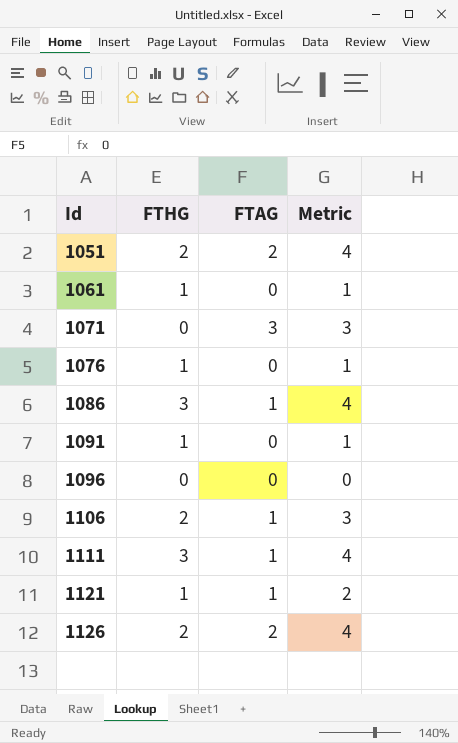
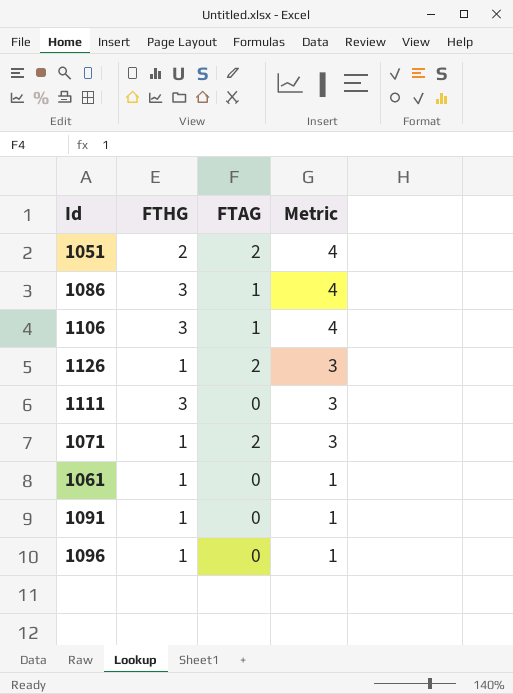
row order: Id ascending -> Metric descending
row 1076: 1 | 0 | 1 -> none
row 1121: 1 | 1 | 2 -> none
1106 | FTHG: 2 -> 3
1106 | Metric: 3 -> 4
1126 | FTHG: 2 -> 1
1126 | Metric: 4 -> 3
1111 | FTAG: 1 -> 0
1111 | Metric: 4 -> 3
1071 | FTHG: 0 -> 1
1071 | FTAG: 3 -> 2
1096 | FTHG: 0 -> 1
1096 | Metric: 0 -> 1

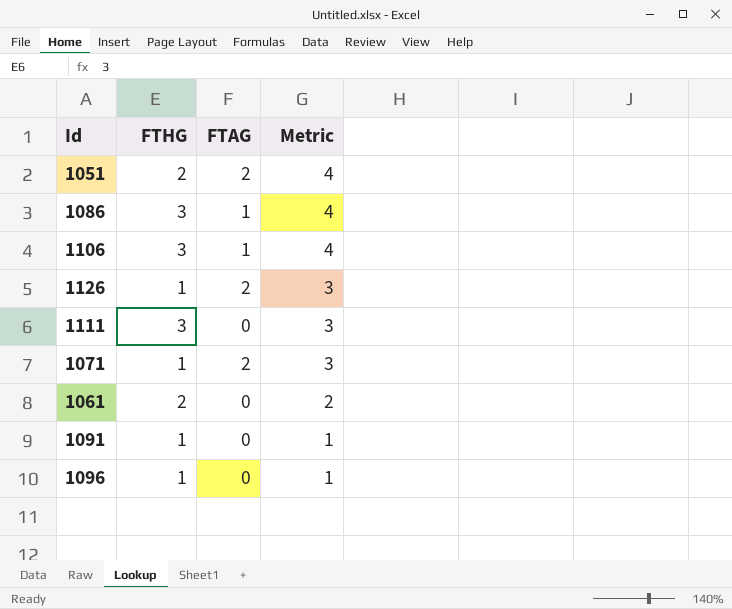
1061 | FTHG: 1 -> 2
1061 | Metric: 1 -> 2

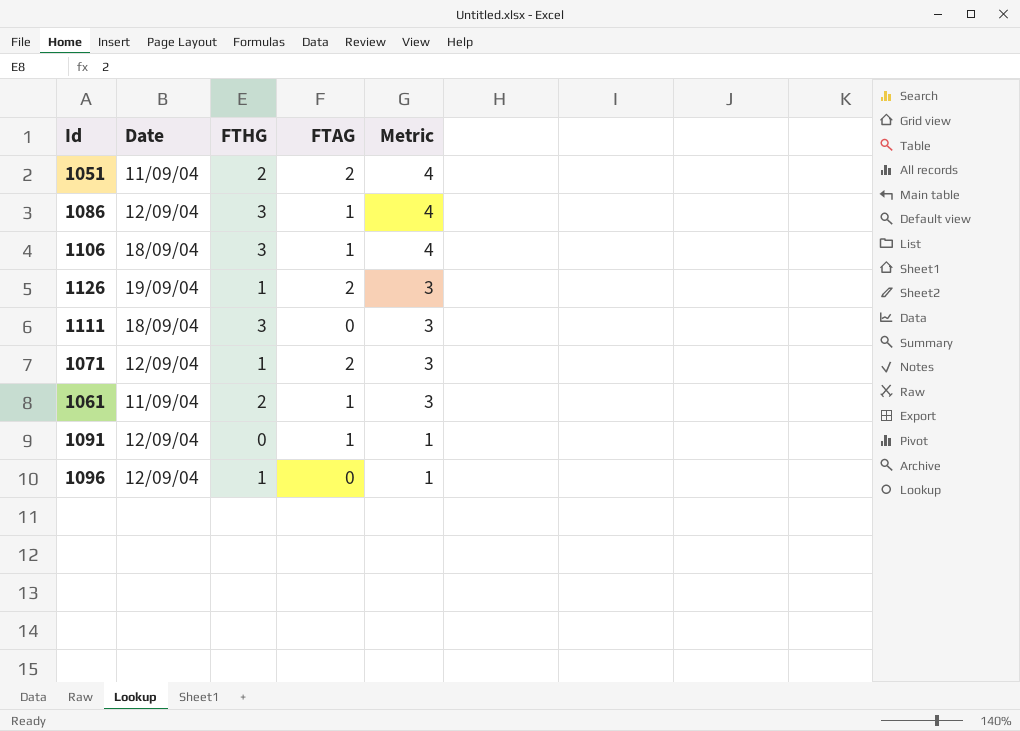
column Date | position: none -> 2
1061 | FTAG: 0 -> 1
1061 | Metric: 2 -> 3
1091 | FTHG: 1 -> 0
1091 | FTAG: 0 -> 1

